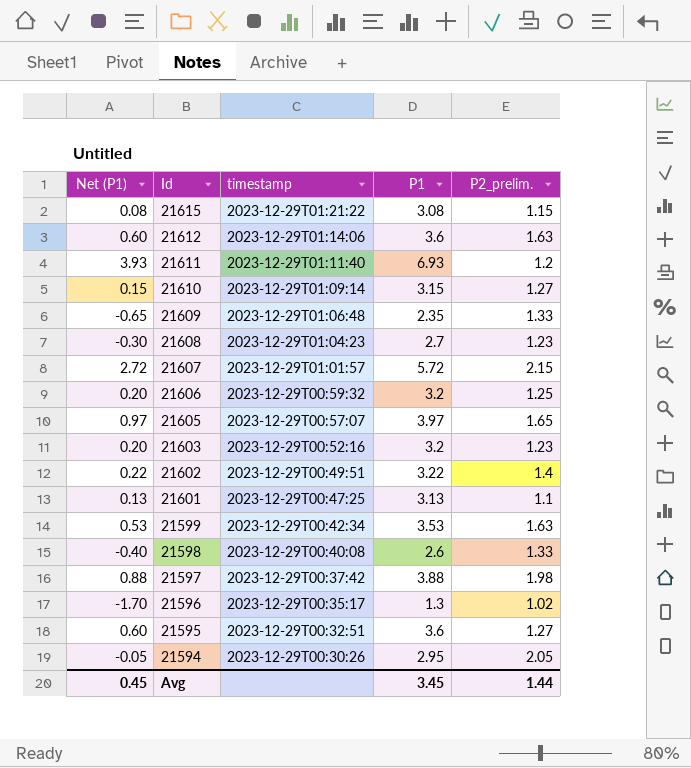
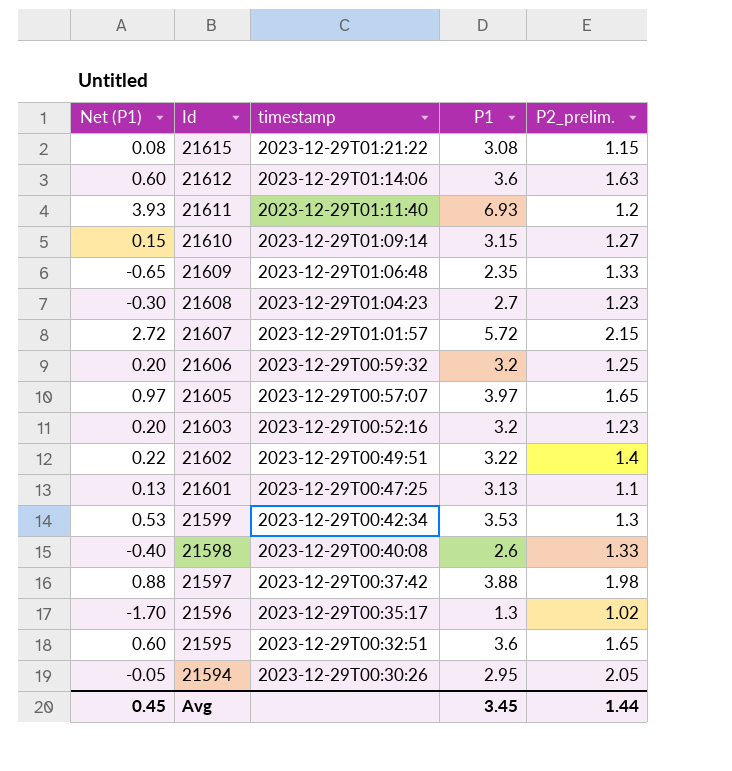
21599 | P2_prelim.: 1.63 -> 1.3
21595 | P2_prelim.: 1.27 -> 1.65

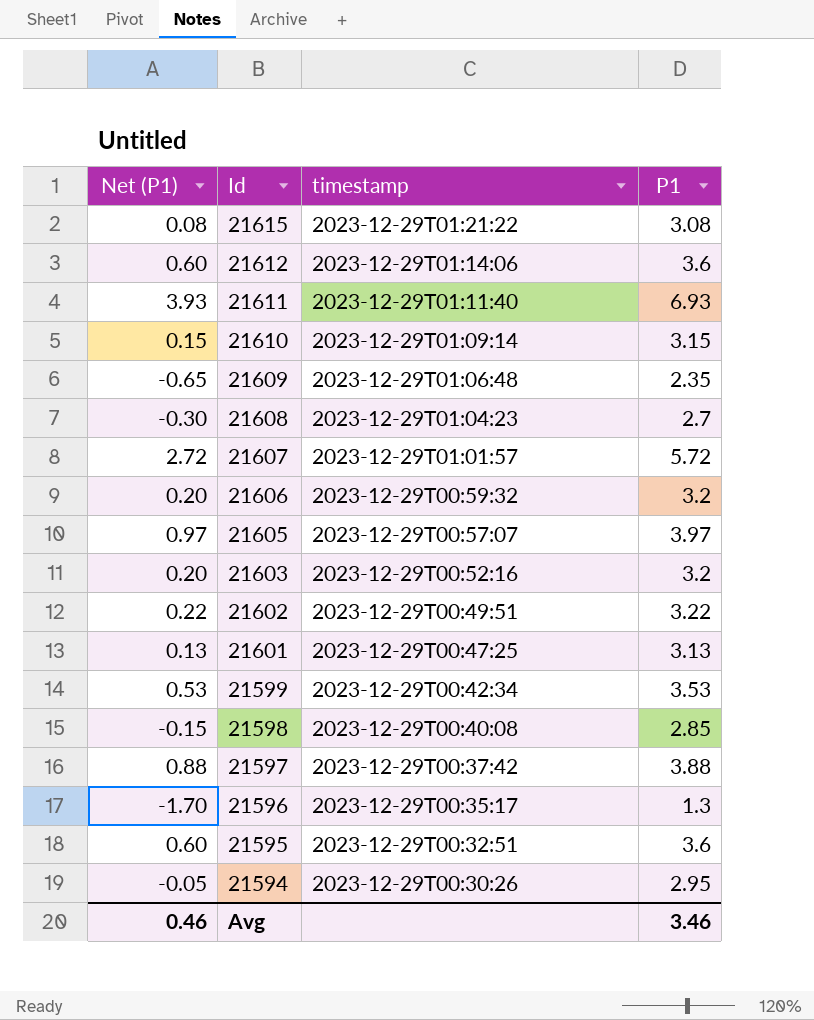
column P2_prelim. | position: 5 -> none
21598 | Net (P1): -0.40 -> -0.15
21598 | P1: 2.6 -> 2.85
Avg | Net (P1): 0.45 -> 0.46
Avg | P1: 3.45 -> 3.46

